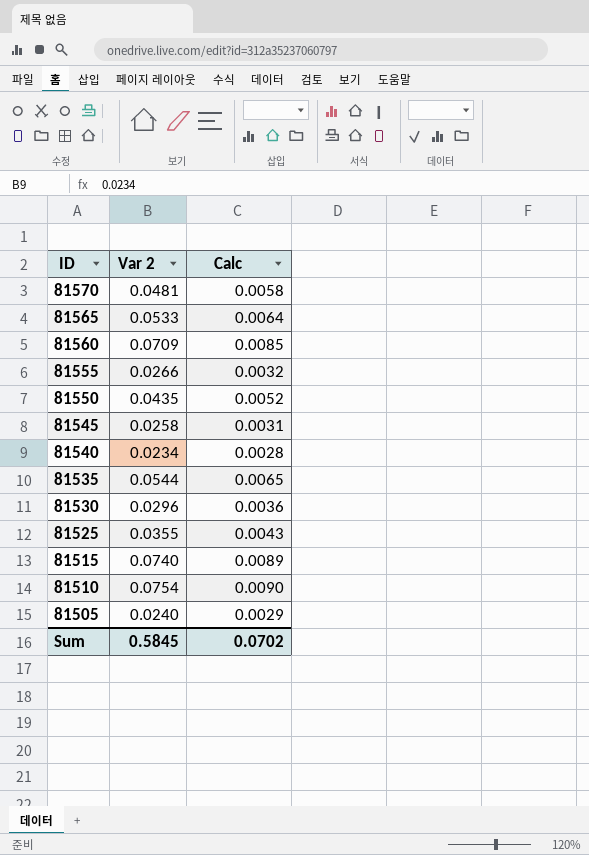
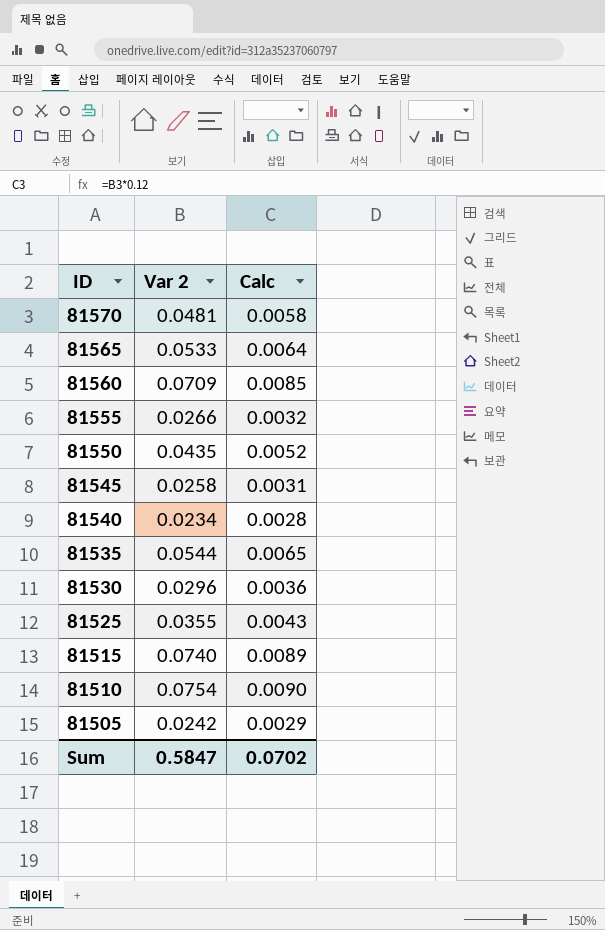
81505 | Var 2: 0.0240 -> 0.0242
Sum | Var 2: 0.5845 -> 0.5847

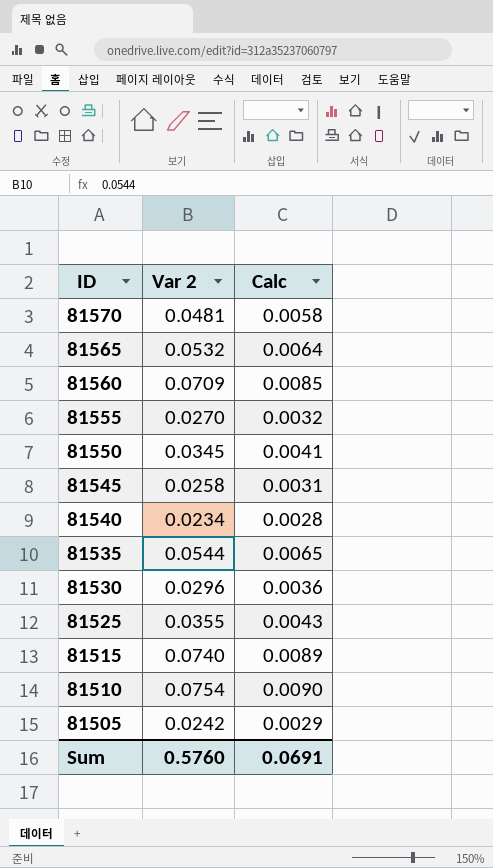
81565 | Var 2: 0.0533 -> 0.0532
81555 | Var 2: 0.0266 -> 0.0270
81550 | Var 2: 0.0435 -> 0.0345
81550 | Calc: 0.0052 -> 0.0041
Sum | Var 2: 0.5847 -> 0.5760
Sum | Calc: 0.0702 -> 0.0691

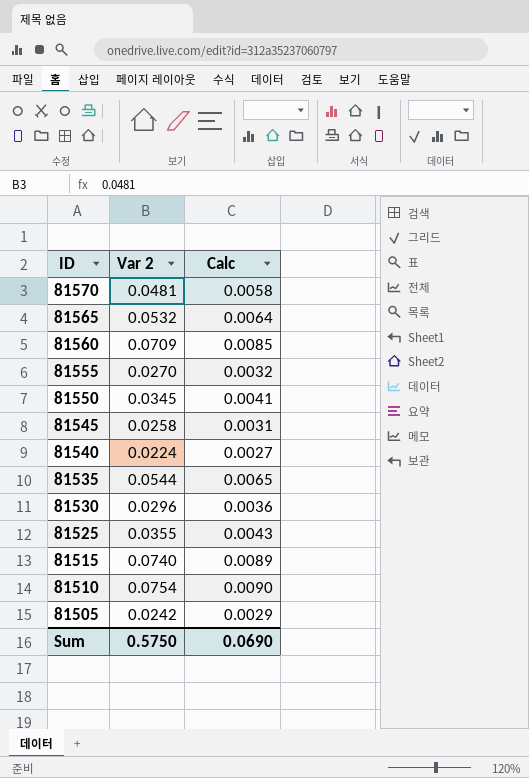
81540 | Var 2: 0.0234 -> 0.0224
81540 | Calc: 0.0028 -> 0.0027
Sum | Var 2: 0.5760 -> 0.5750
Sum | Calc: 0.0691 -> 0.0690

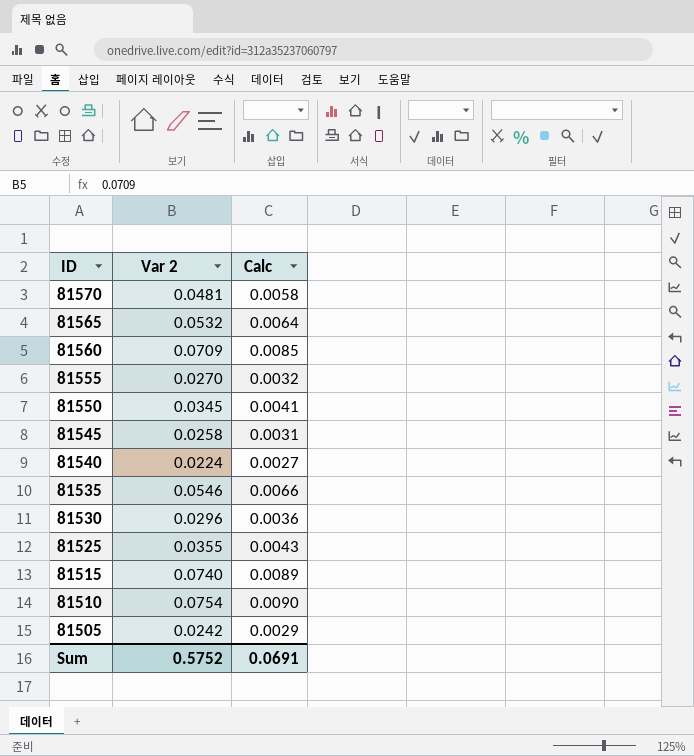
81535 | Var 2: 0.0544 -> 0.0546
81535 | Calc: 0.0065 -> 0.0066
Sum | Var 2: 0.5750 -> 0.5752
Sum | Calc: 0.0690 -> 0.0691

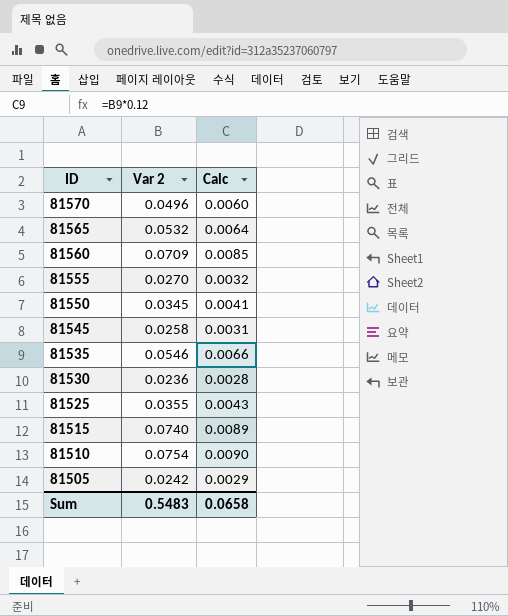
row 81540: 0.0224 | 0.0027 -> none
81570 | Var 2: 0.0481 -> 0.0496
81570 | Calc: 0.0058 -> 0.0060
81530 | Var 2: 0.0296 -> 0.0236
81530 | Calc: 0.0036 -> 0.0028
Sum | Var 2: 0.5752 -> 0.5483
Sum | Calc: 0.0691 -> 0.0658

